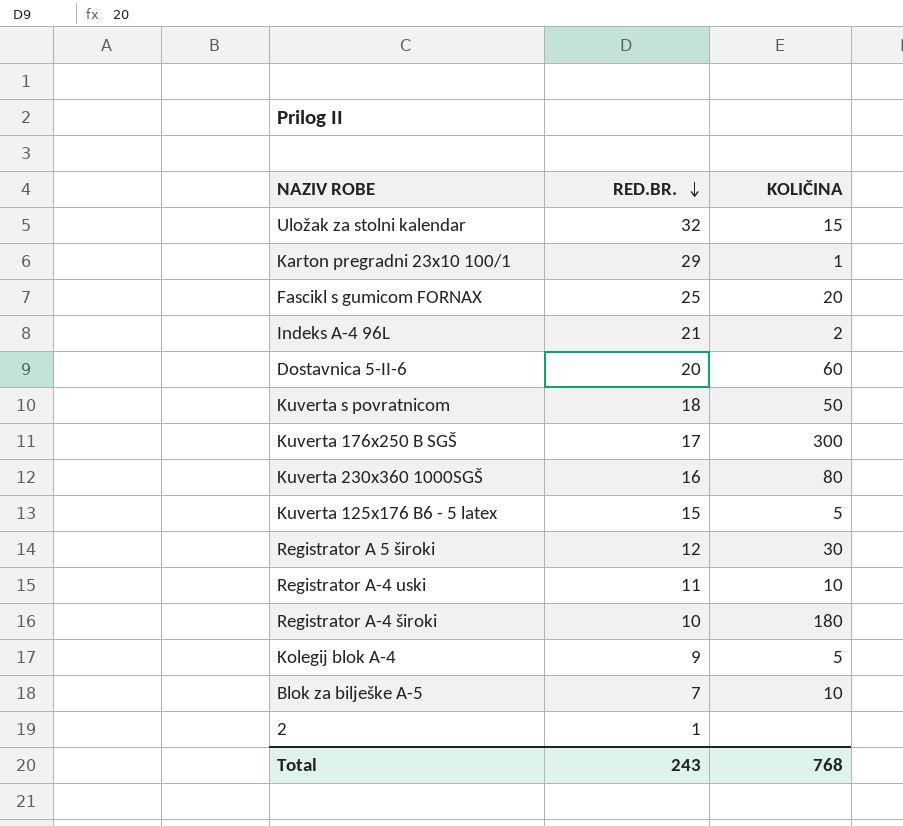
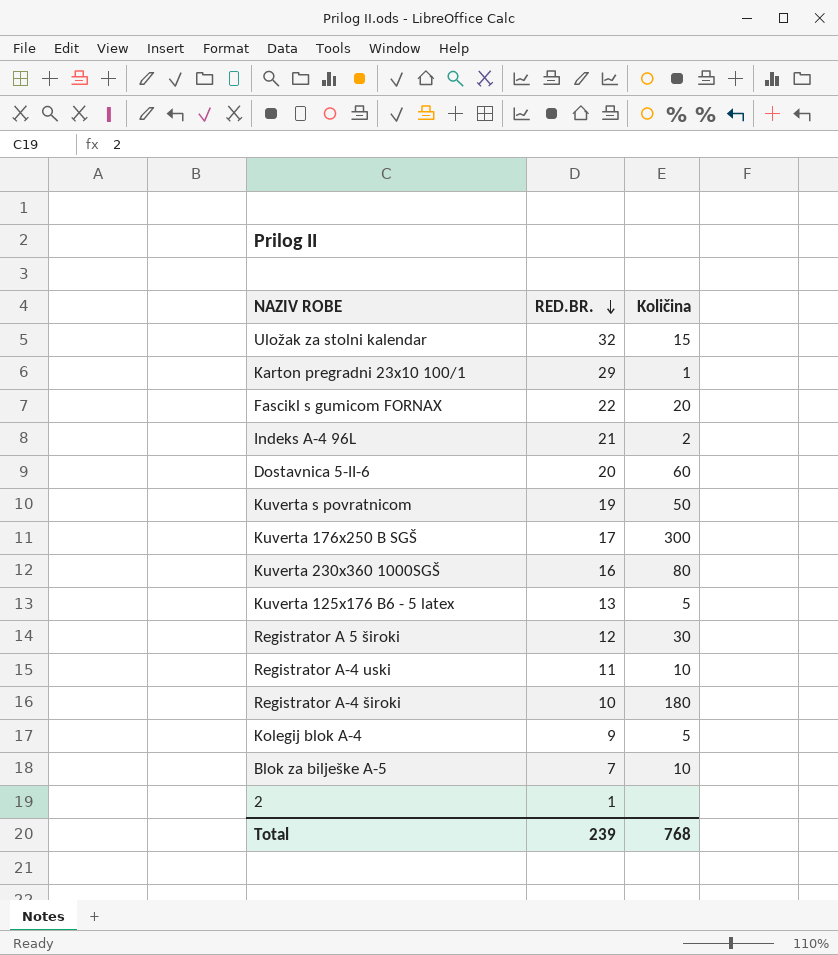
column name: KOLIČINA -> Količina
Fascikl s gumicom FORNAX | RED.BR.: 25 -> 22
Kuverta s povratnicom | RED.BR.: 18 -> 19
Kuverta 125x176 B6 - 5 latex | RED.BR.: 15 -> 13
Total | RED.BR.: 243 -> 239

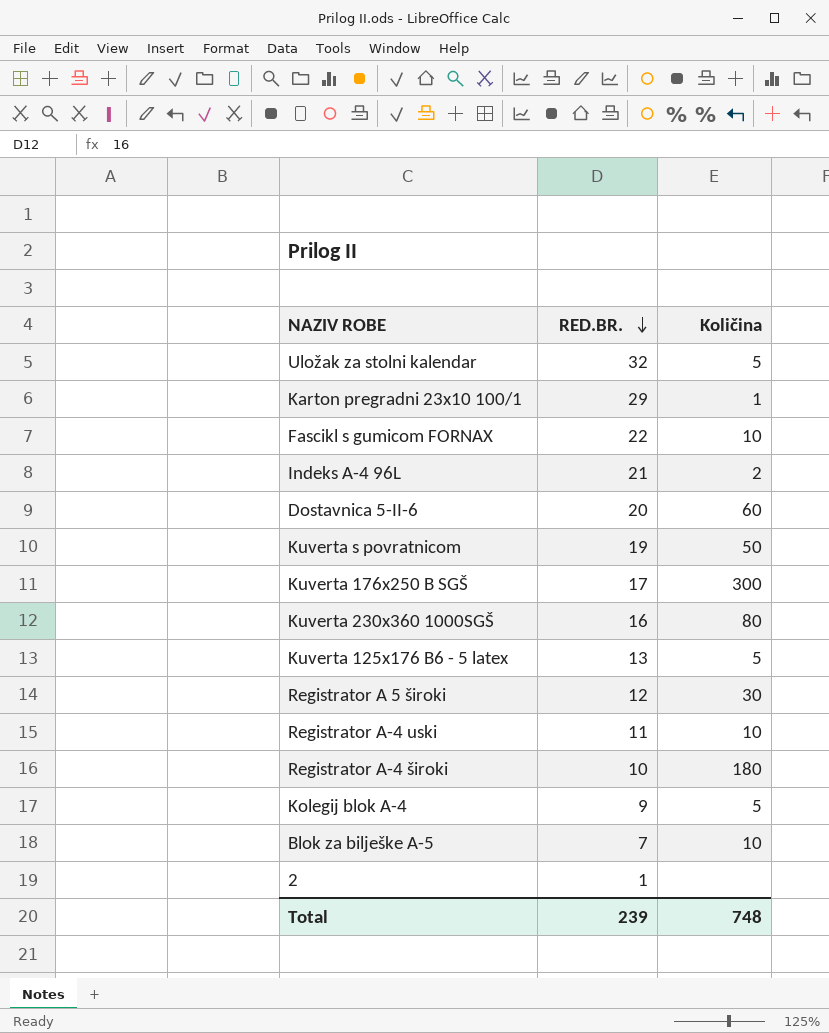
Uložak za stolni kalendar | Količina: 15 -> 5
Fascikl s gumicom FORNAX | Količina: 20 -> 10
Total | Količina: 768 -> 748

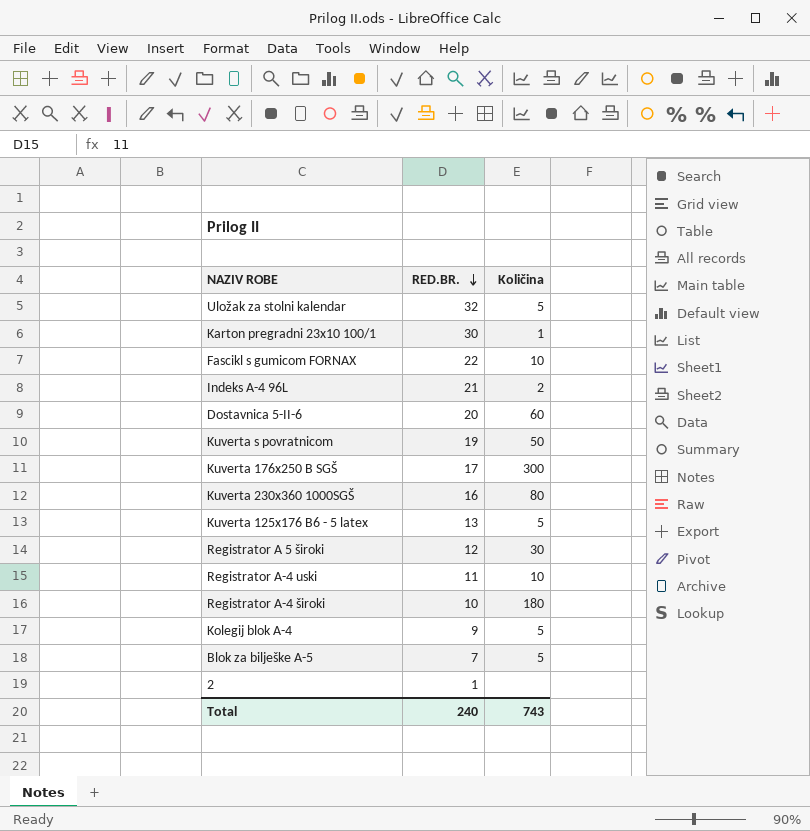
Karton pregradni 23x10 100/1 | RED.BR.: 29 -> 30
Blok za bilješke A-5 | Količina: 10 -> 5
Total | RED.BR.: 239 -> 240
Total | Količina: 748 -> 743

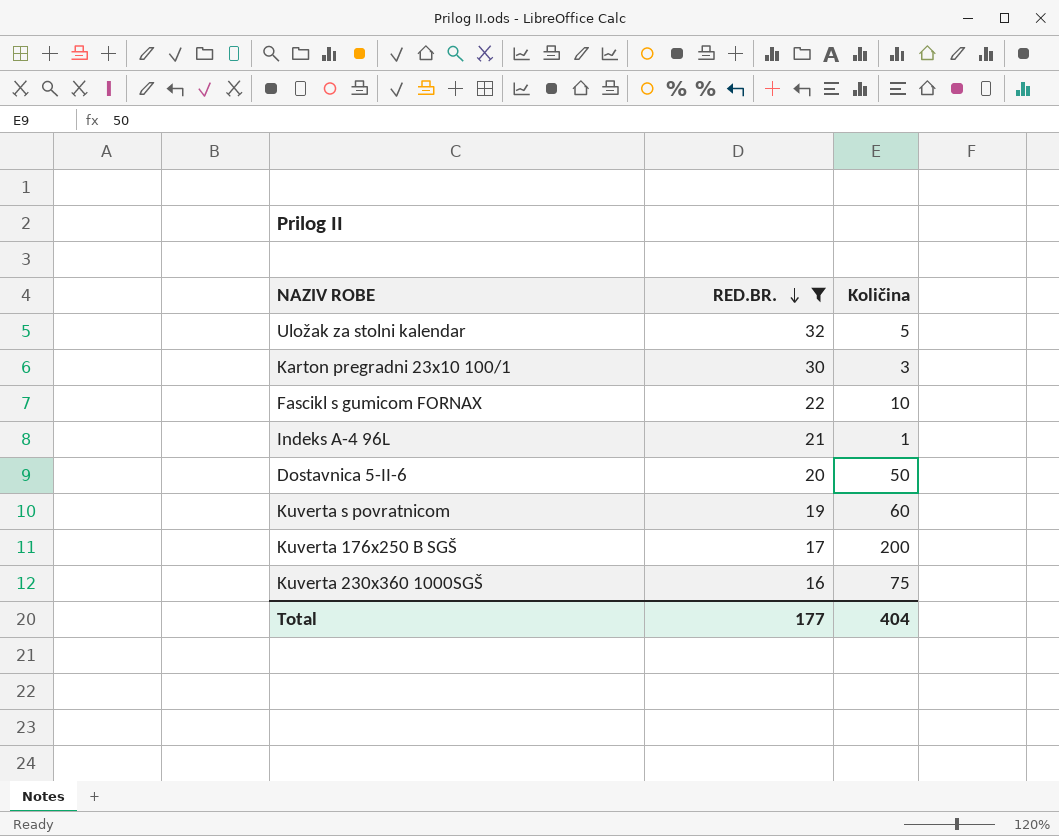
filter: none -> RED.BR. >= 16
Karton pregradni 23x10 100/1 | Količina: 1 -> 3
Indeks A-4 96L | Količina: 2 -> 1
Dostavnica 5-II-6 | Količina: 60 -> 50
Kuverta s povratnicom | Količina: 50 -> 60
Kuverta 176x250 B SGŠ | Količina: 300 -> 200
Kuverta 230x360 1000SGŠ | Količina: 80 -> 75
Total | RED.BR.: 240 -> 177
Total | Količina: 743 -> 404

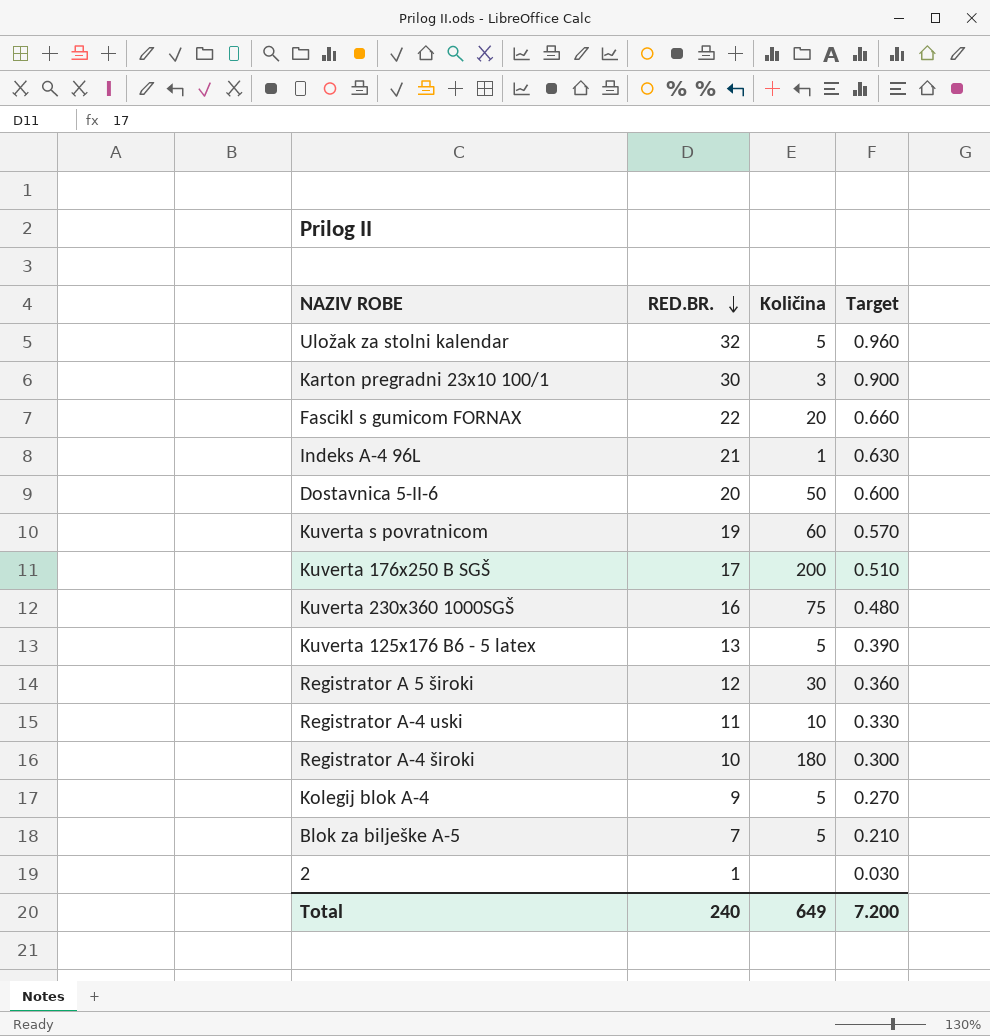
filter: RED.BR. >= 16 -> none
column Target | formula: none -> [RED.BR.] * 0.03
Fascikl s gumicom FORNAX | Količina: 10 -> 20
Total | RED.BR.: 177 -> 240
Total | Količina: 404 -> 649

